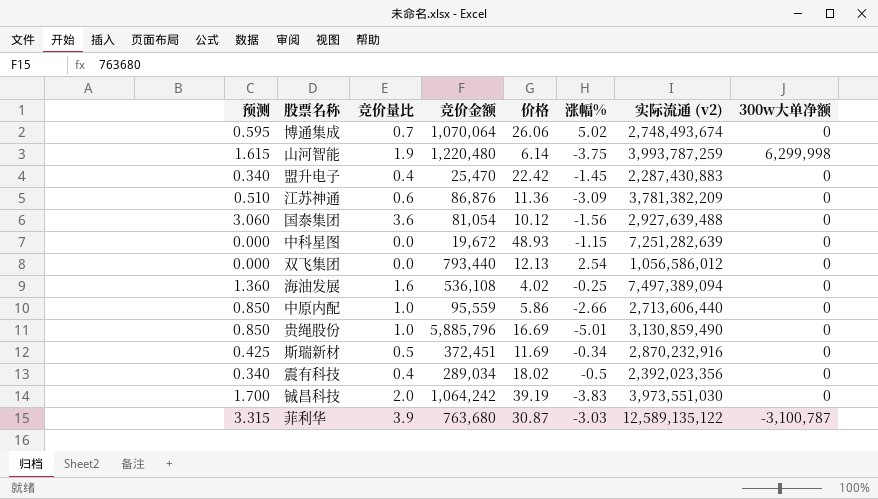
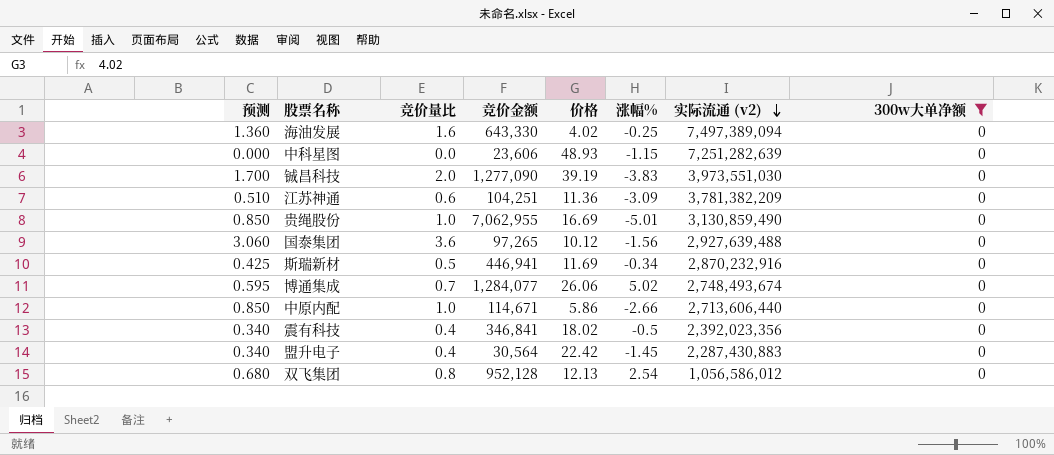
filter: none -> 300w大单净额 = 0
row order: none -> 实际流通 (v2) descending
海油发展 | 竞价金额: 536,108 -> 643,330
中科星图 | 竞价金额: 19,672 -> 23,606
铖昌科技 | 竞价金额: 1,064,242 -> 1,277,090
江苏神通 | 竞价金额: 86,876 -> 104,251
贵绳股份 | 竞价金额: 5,885,796 -> 7,062,955
国泰集团 | 竞价金额: 81,054 -> 97,265
斯瑞新材 | 竞价金额: 372,451 -> 446,941
博通集成 | 竞价金额: 1,070,064 -> 1,284,077
中原内配 | 竞价金额: 95,559 -> 114,671
震有科技 | 竞价金额: 289,034 -> 346,841
盟升电子 | 竞价金额: 25,470 -> 30,564
双飞集团 | 预测: 0.000 -> 0.680
双飞集团 | 竞价量比: 0.0 -> 0.8
双飞集团 | 竞价金额: 793,440 -> 952,128

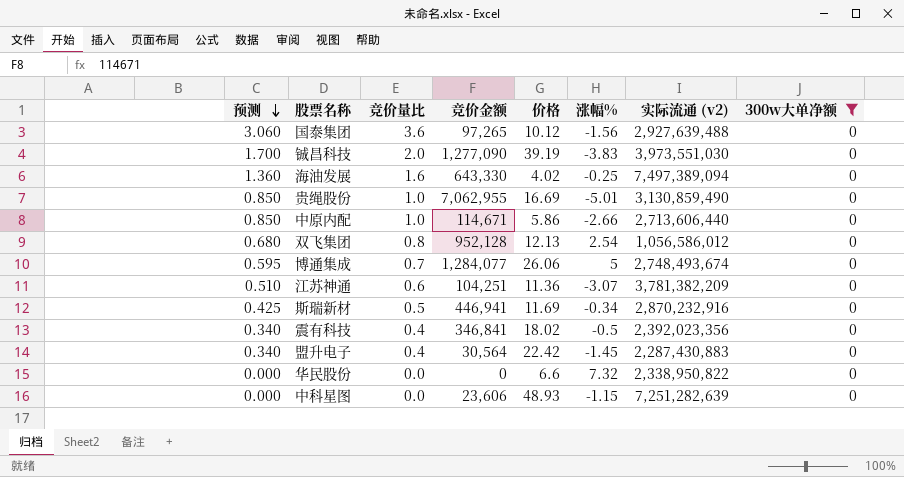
row order: 实际流通 (v2) descending -> 预测 descending
博通集成 | 涨幅%: 5.02 -> 5
江苏神通 | 涨幅%: -3.09 -> -3.07
row 华民股份: none -> 0.000 | 0.0 | 0 | 6.6 | 7.32 | 2,338,950,822 | 0

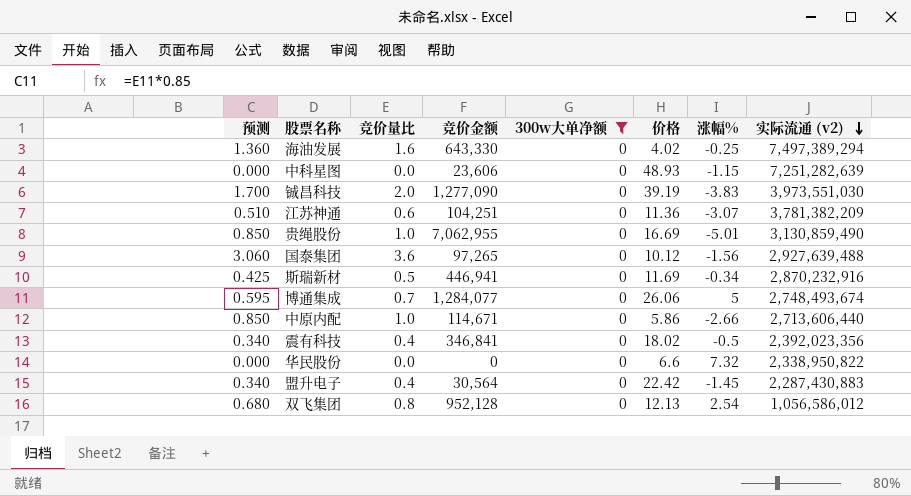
row order: 预测 descending -> 实际流通 (v2) descending
column 300w大单净额 | position: 8 -> 5
海油发展 | 实际流通 (v2): 7,497,389,094 -> 7,497,389,294

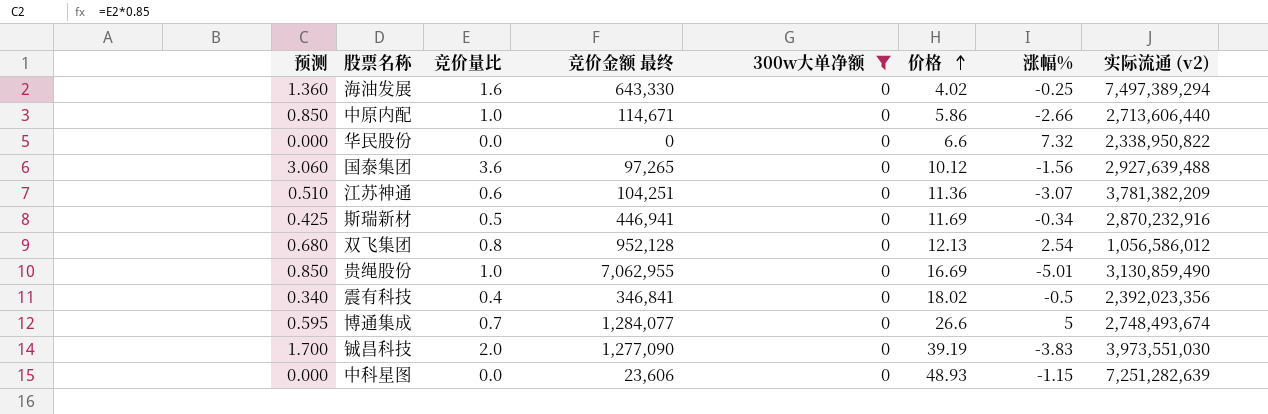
row order: 实际流通 (v2) descending -> 价格 ascending
column name: 竞价金额 -> 竞价金额 最终
row 盟升电子: 0.340 | 0.4 | 30,564 | 0 | 22.42 | -1.45 | 2,287,430,883 -> none
博通集成 | 价格: 26.06 -> 26.6

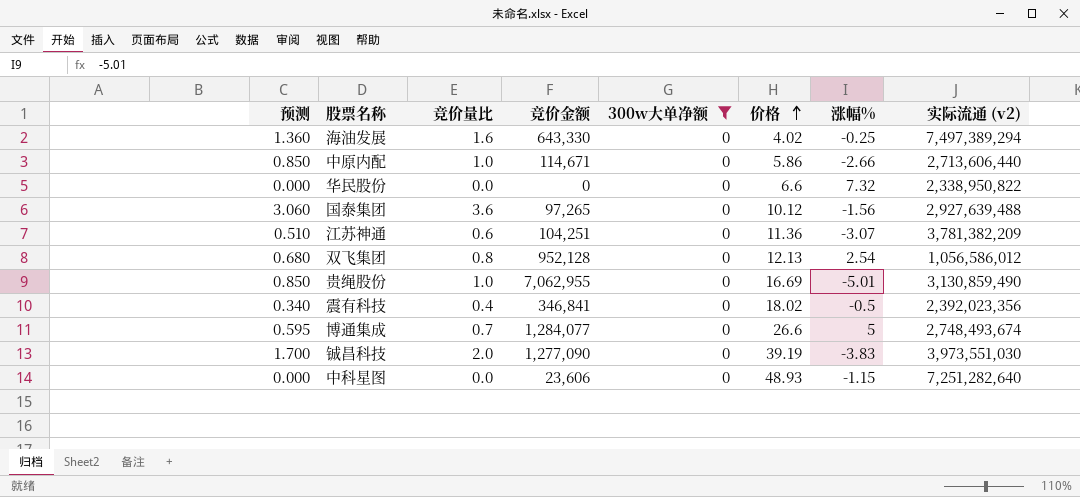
column name: 竞价金额 最终 -> 竞价金额
row 斯瑞新材: 0.425 | 0.5 | 446,941 | 0 | 11.69 | -0.34 | 2,870,232,916 -> none
中科星图 | 实际流通 (v2): 7,251,282,639 -> 7,251,282,640

